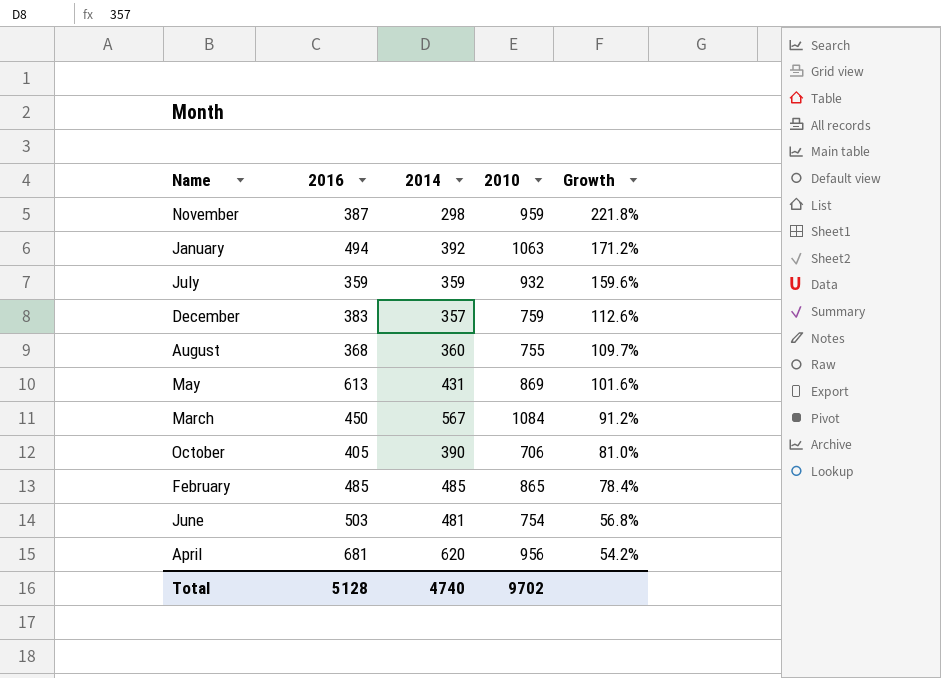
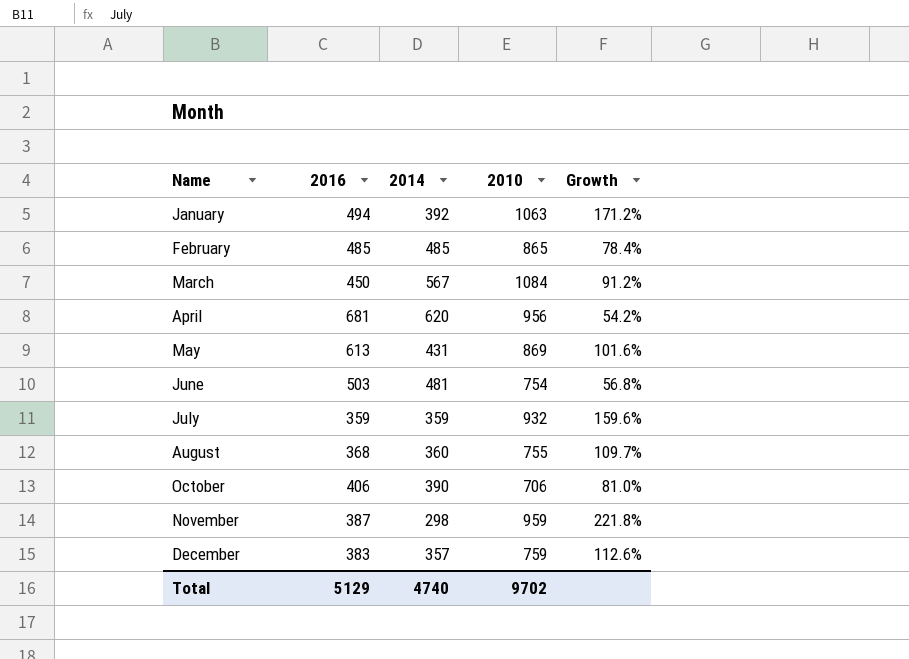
row order: Growth descending -> Name ascending
October | 2016: 405 -> 406
Total | 2016: 5128 -> 5129

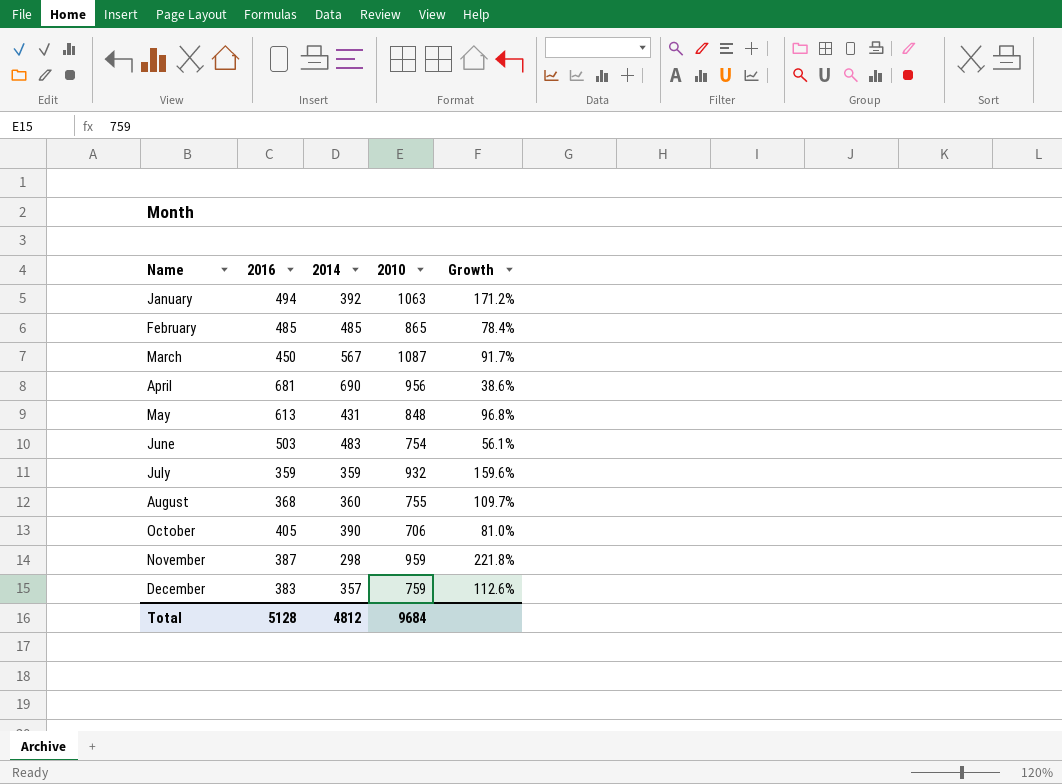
March | 2010: 1084 -> 1087
March | Growth: 91.2% -> 91.7%
April | 2014: 620 -> 690
April | Growth: 54.2% -> 38.6%
May | 2010: 869 -> 848
May | Growth: 101.6% -> 96.8%
June | 2014: 481 -> 483
June | Growth: 56.8% -> 56.1%
October | 2016: 406 -> 405
Total | 2016: 5129 -> 5128
Total | 2014: 4740 -> 4812
Total | 2010: 9702 -> 9684

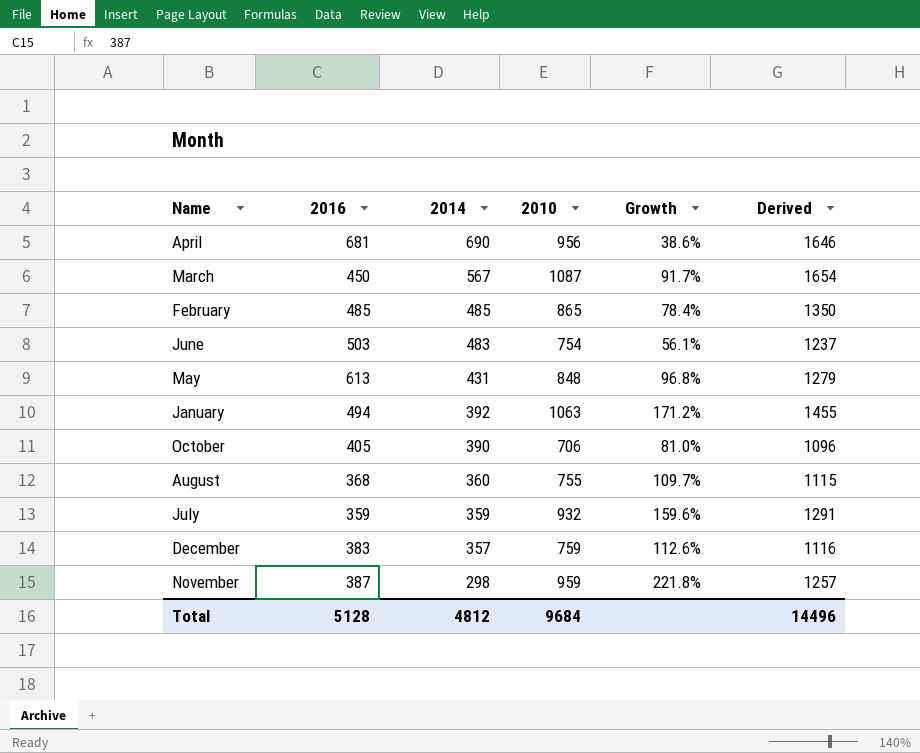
row order: Name ascending -> 2014 descending
column Derived | formula: none -> [2014] + [2010]

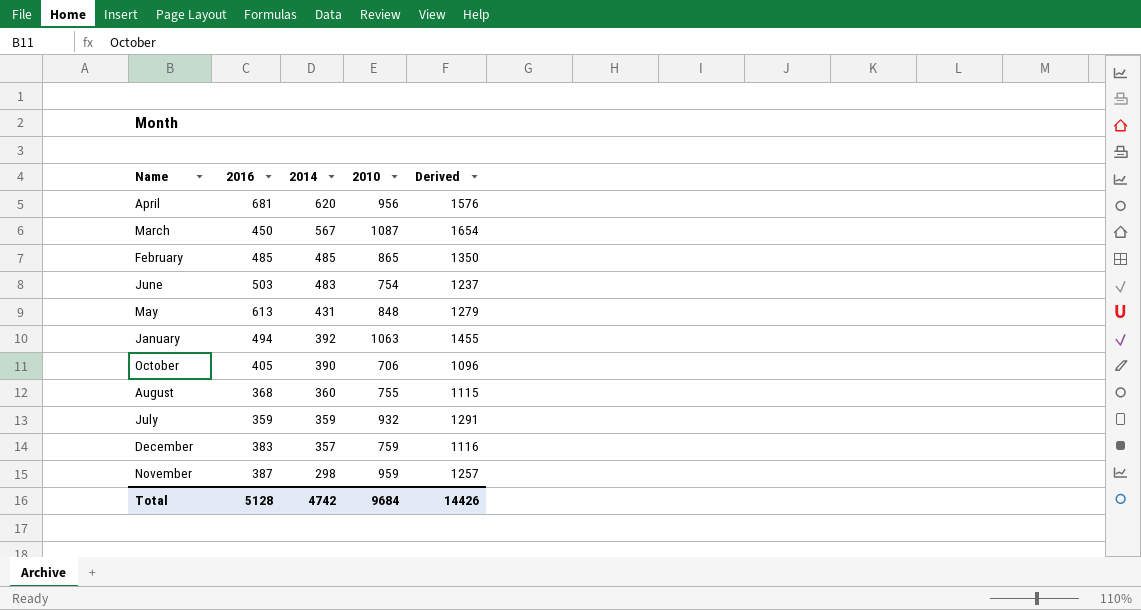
column Growth | formula: ([2010] - [2014]) / [2014] -> none
April | 2014: 690 -> 620
April | Derived: 1646 -> 1576
Total | 2014: 4812 -> 4742
Total | Derived: 14496 -> 14426

